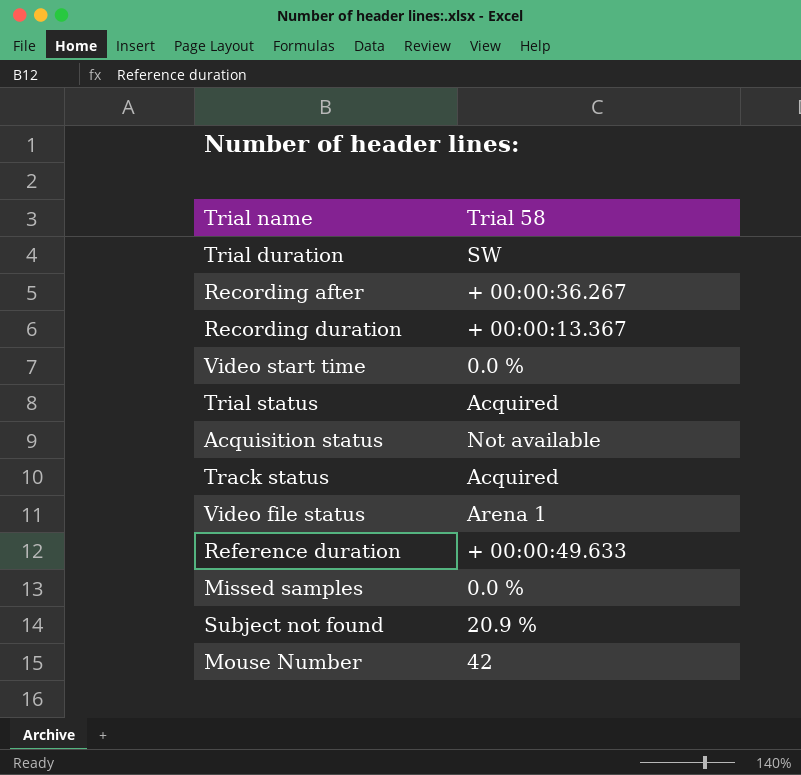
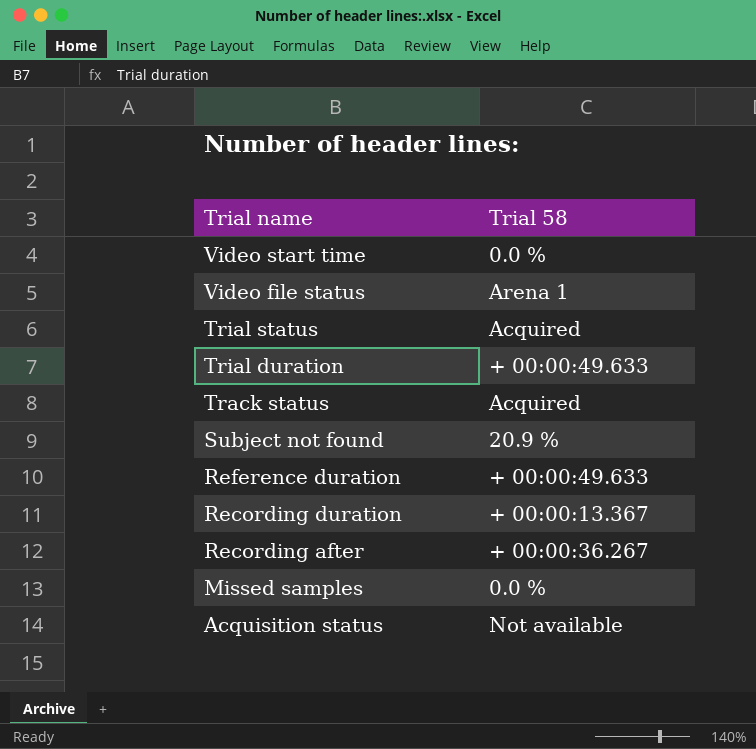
row order: none -> Trial name descending
row Mouse Number: 42 -> none
Trial duration | Trial 58: SW -> + 00:00:49.633

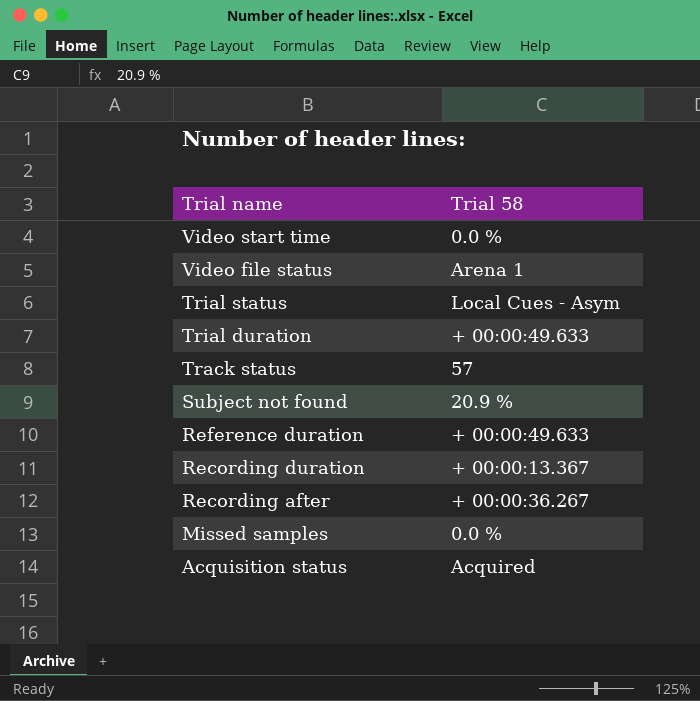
Trial status | Trial 58: Acquired -> Local Cues - Asym
Track status | Trial 58: Acquired -> 57
Acquisition status | Trial 58: Not available -> Acquired

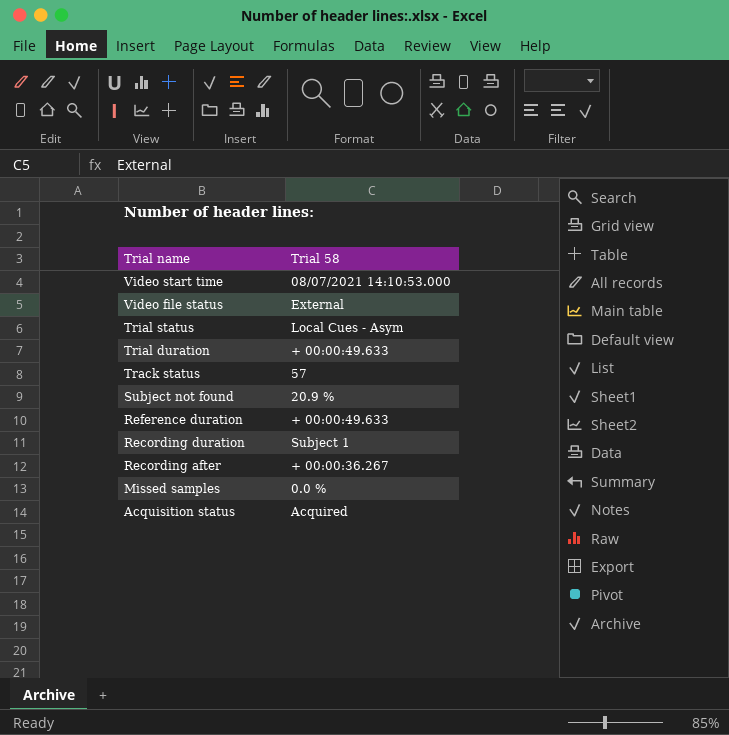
Video start time | Trial 58: 0.0 % -> 08/07/2021 14:10:53.000
Video file status | Trial 58: Arena 1 -> External
Recording duration | Trial 58: + 00:00:13.367 -> Subject 1

